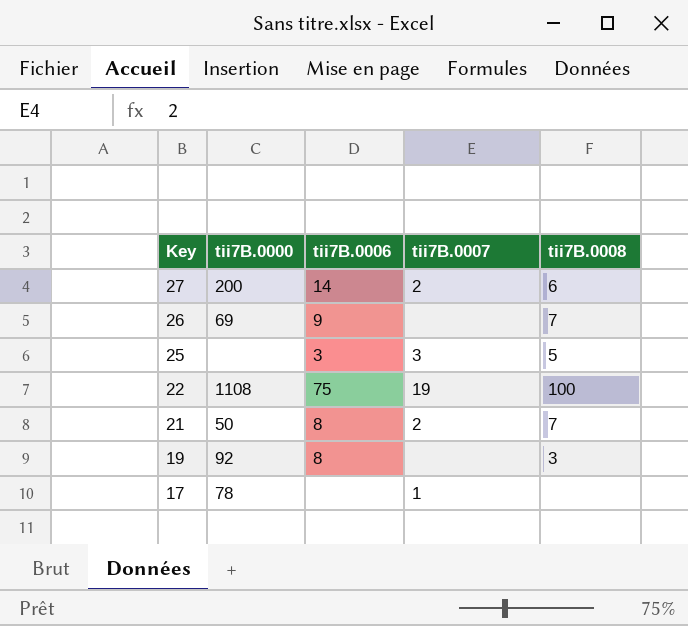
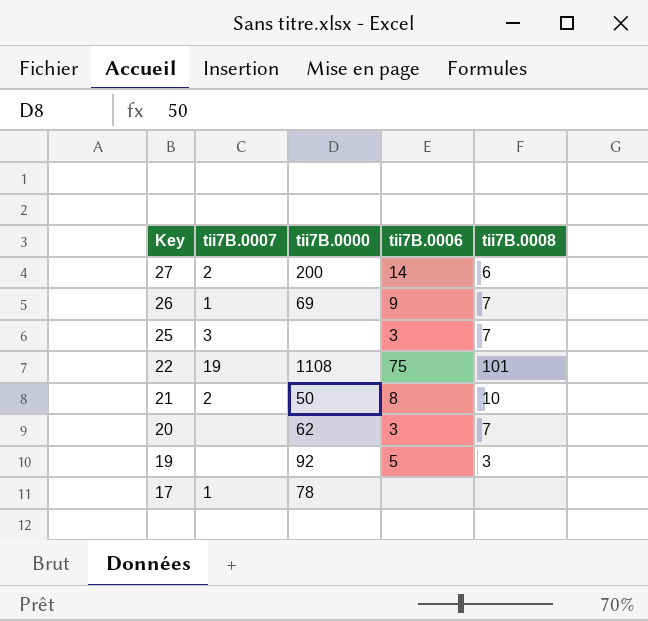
column tii7B.0007 | position: 4 -> 2
26 | tii7B.0007: none -> 1
25 | tii7B.0008: 5 -> 7
22 | tii7B.0008: 100 -> 101
21 | tii7B.0008: 7 -> 10
row 20: none -> none | 62 | 3 | 7
19 | tii7B.0006: 8 -> 5

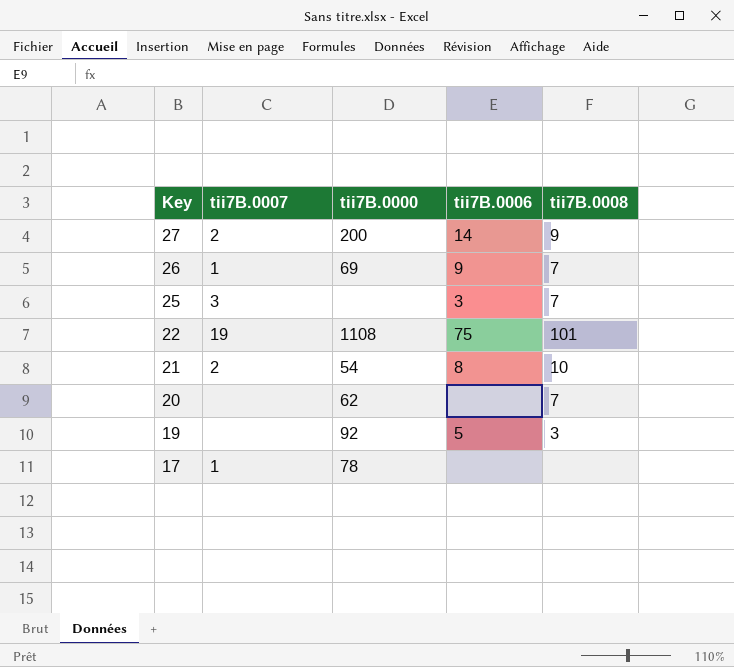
27 | tii7B.0008: 6 -> 9
21 | tii7B.0000: 50 -> 54
20 | tii7B.0006: 3 -> none

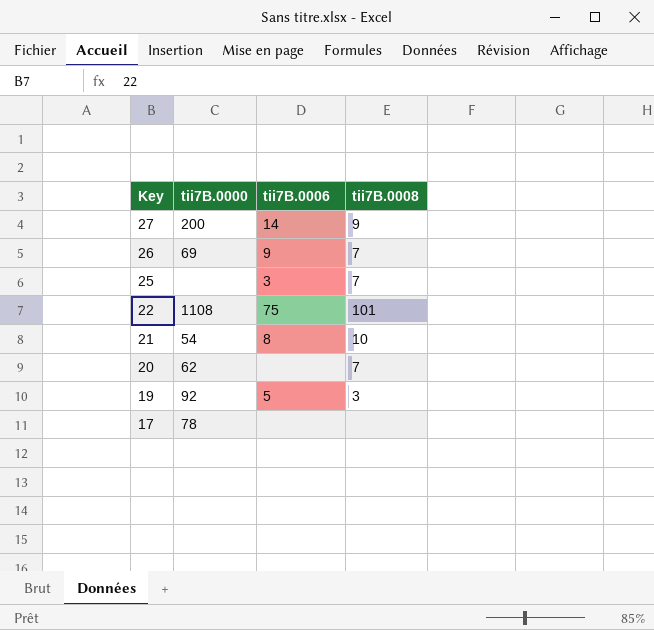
column tii7B.0007 | position: 2 -> none

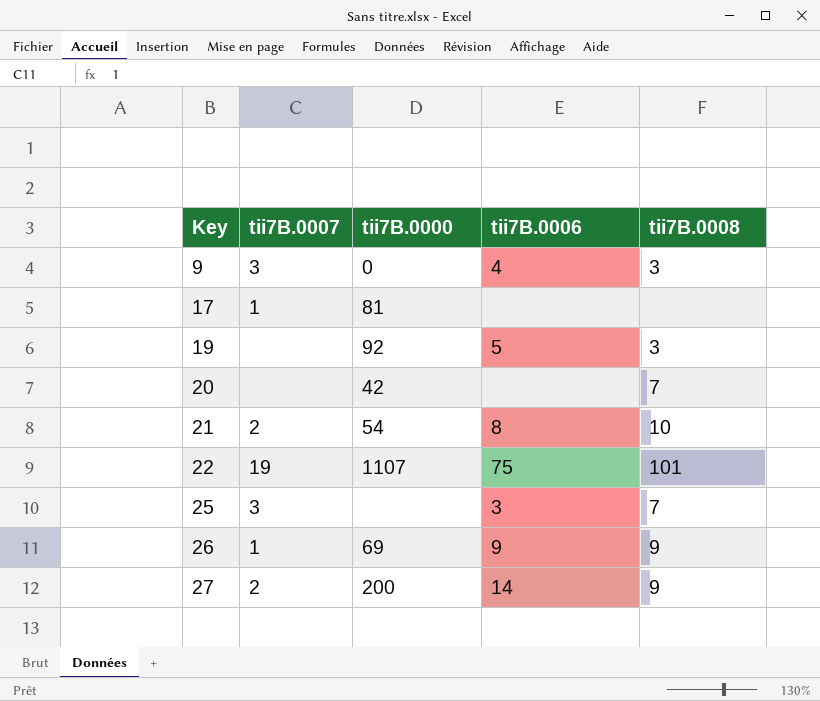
row order: Key descending -> Key ascending
column tii7B.0007 | position: none -> 2
row 9: none -> 3 | 0 | 4 | 3
17 | tii7B.0000: 78 -> 81
20 | tii7B.0000: 62 -> 42
22 | tii7B.0000: 1108 -> 1107
26 | tii7B.0008: 7 -> 9

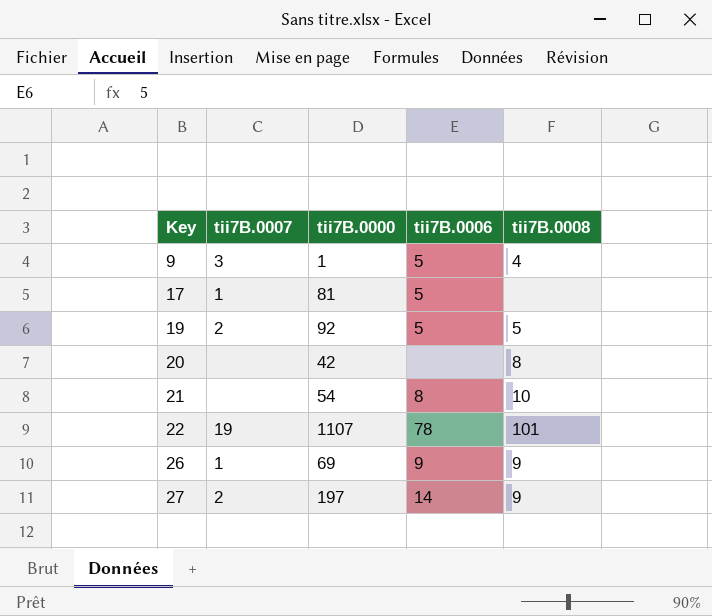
row 25: 3 | none | 3 | 7 -> none
9 | tii7B.0000: 0 -> 1
9 | tii7B.0006: 4 -> 5
9 | tii7B.0008: 3 -> 4
17 | tii7B.0006: none -> 5
19 | tii7B.0007: none -> 2
19 | tii7B.0008: 3 -> 5
20 | tii7B.0008: 7 -> 8
21 | tii7B.0007: 2 -> none
22 | tii7B.0006: 75 -> 78
27 | tii7B.0000: 200 -> 197

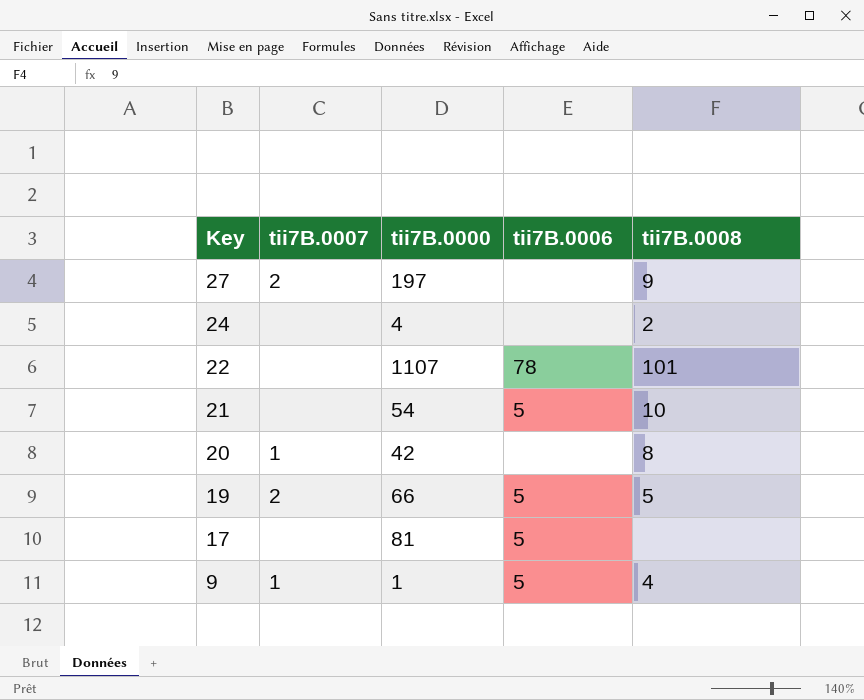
row order: Key ascending -> Key descending
row 26: 1 | 69 | 9 | 9 -> none
27 | tii7B.0006: 14 -> none
row 24: none -> none | 4 | none | 2
22 | tii7B.0007: 19 -> none
21 | tii7B.0006: 8 -> 5
20 | tii7B.0007: none -> 1
19 | tii7B.0000: 92 -> 66
17 | tii7B.0007: 1 -> none
9 | tii7B.0007: 3 -> 1

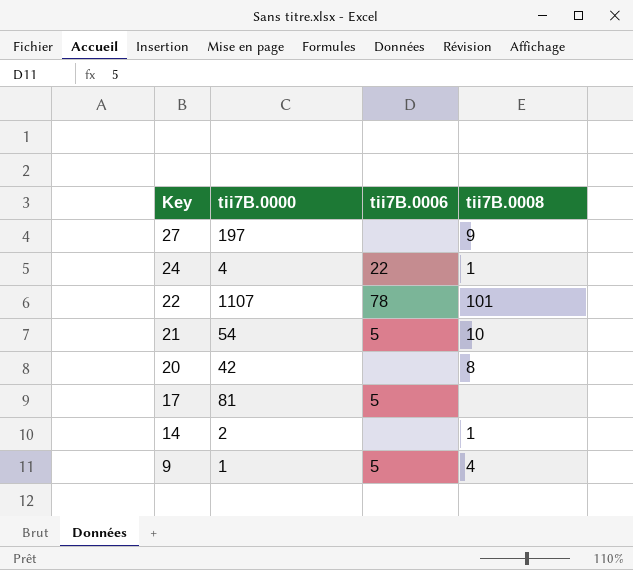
column tii7B.0007 | position: 2 -> none
row 19: 2 | 66 | 5 | 5 -> none
24 | tii7B.0006: none -> 22
24 | tii7B.0008: 2 -> 1
row 14: none -> 2 | none | 1

